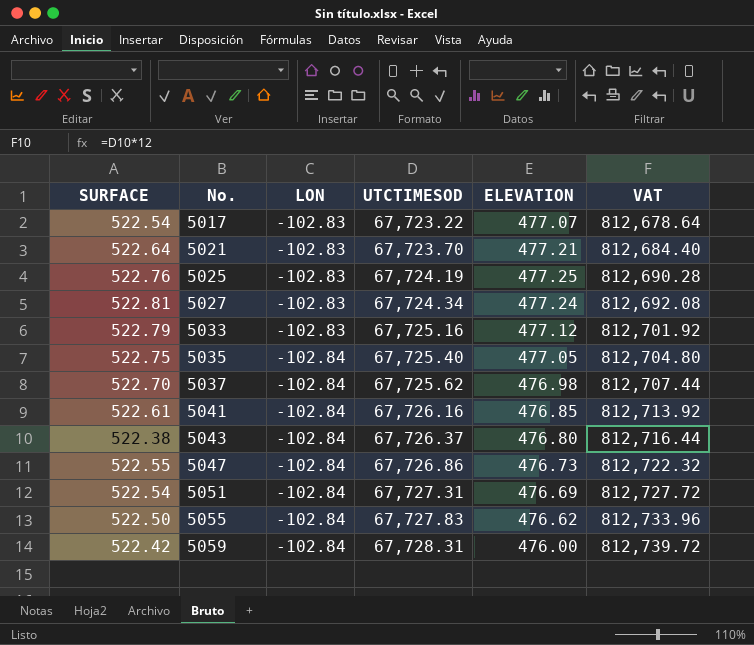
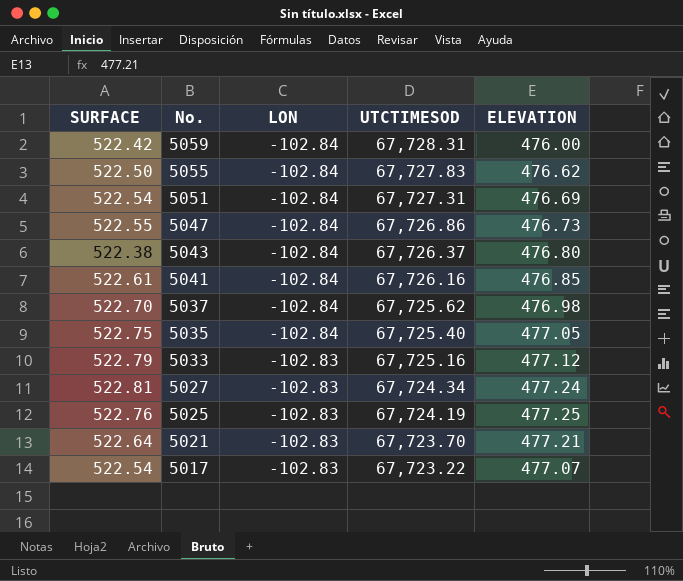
row order: No. ascending -> No. descending
column VAT | formula: [UTCTIMESOD] * 12 -> none

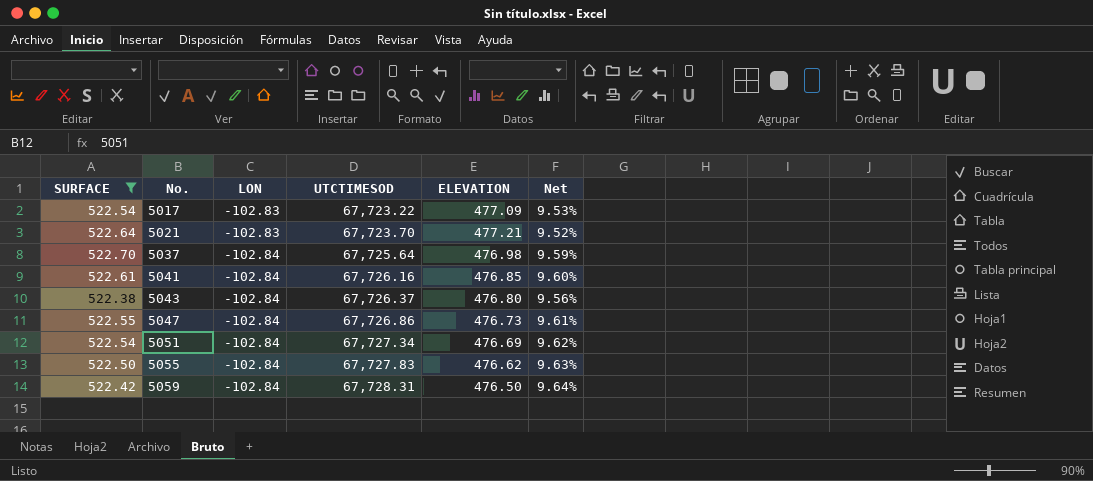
filter: none -> SURFACE <= 522.70
row order: No. descending -> No. ascending
column Net | formula: none -> ([SURFACE] - [ELEVATION]) / [ELEVATION]
5017 | ELEVATION: 477.07 -> 477.09
5037 | UTCTIMESOD: 67,725.62 -> 67,725.64
5051 | UTCTIMESOD: 67,727.31 -> 67,727.34
5059 | ELEVATION: 476.00 -> 476.50

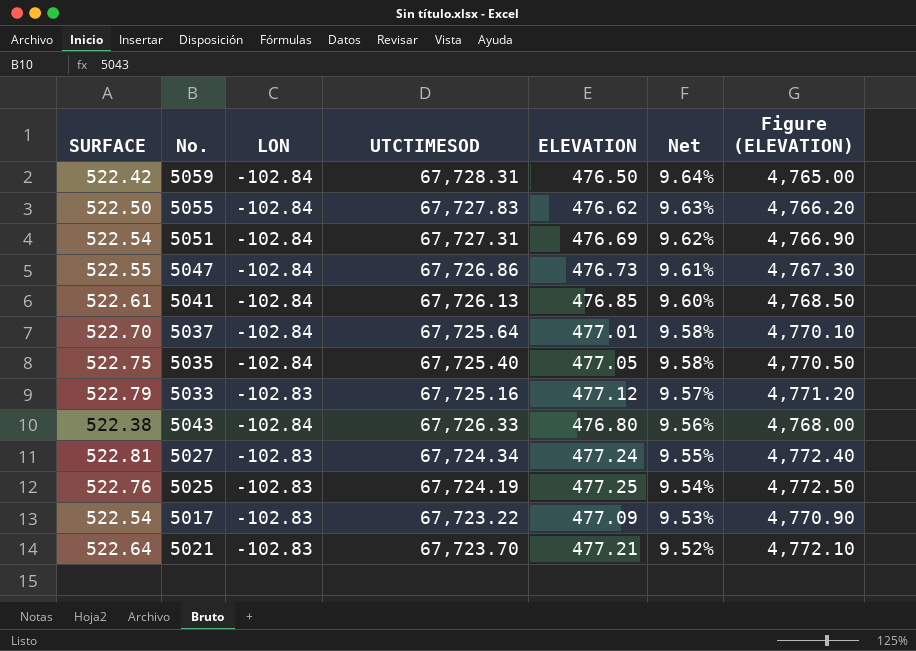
filter: SURFACE <= 522.70 -> none
row order: No. ascending -> Net descending
column Figure (ELEVATION) | formula: none -> [ELEVATION] * 10
5051 | UTCTIMESOD: 67,727.34 -> 67,727.31
5041 | UTCTIMESOD: 67,726.16 -> 67,726.13
5037 | ELEVATION: 476.98 -> 477.01
5037 | Net: 9.59% -> 9.58%
5043 | UTCTIMESOD: 67,726.37 -> 67,726.33

